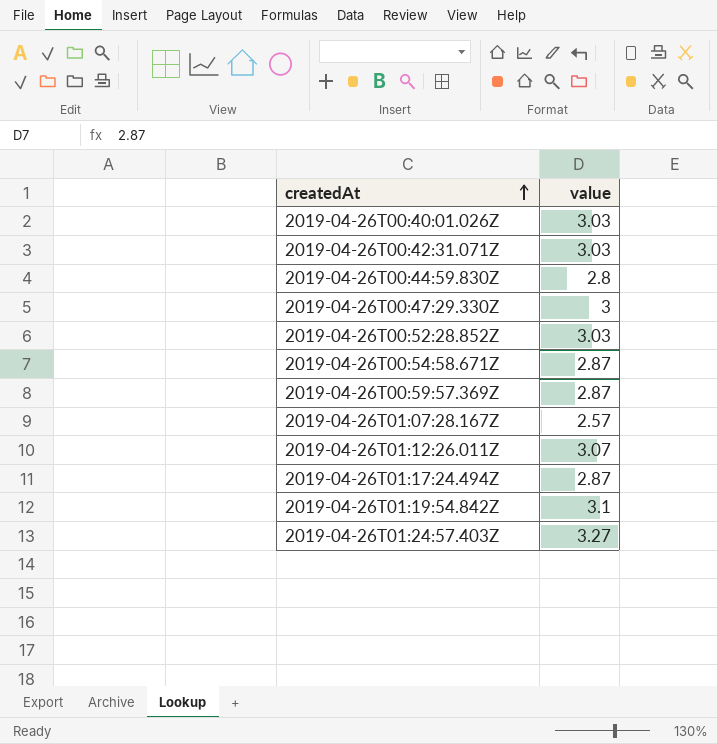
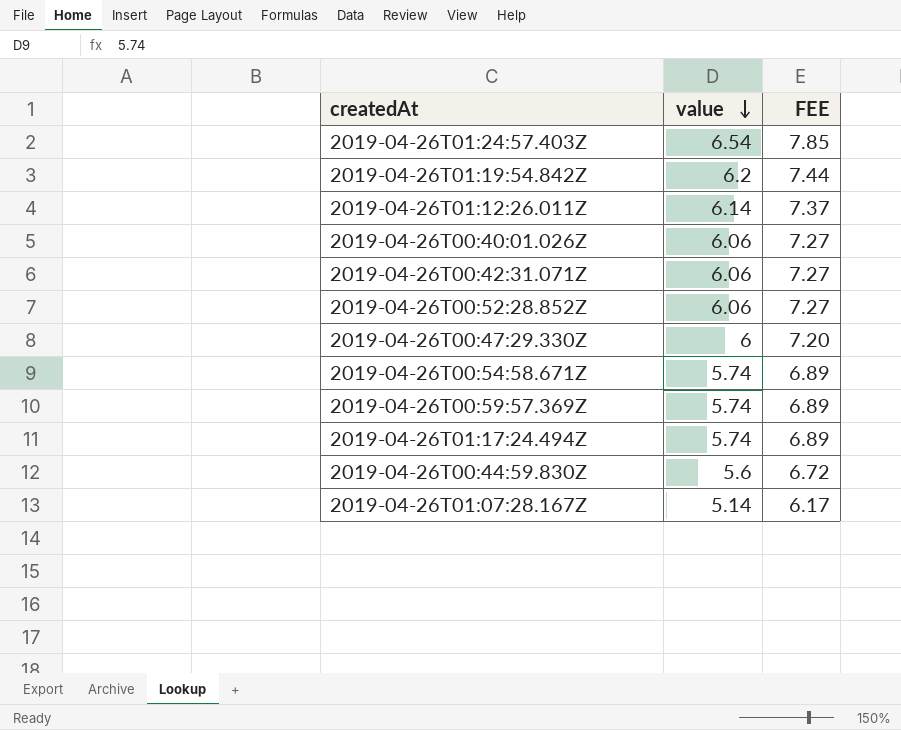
row order: createdAt ascending -> value descending
column FEE | formula: none -> [value] * 1.2
2019-04-26T01:24:57.403Z | value: 3.27 -> 6.54
2019-04-26T01:19:54.842Z | value: 3.1 -> 6.2
2019-04-26T01:12:26.011Z | value: 3.07 -> 6.14
2019-04-26T00:40:01.026Z | value: 3.03 -> 6.06
2019-04-26T00:42:31.071Z | value: 3.03 -> 6.06
2019-04-26T00:52:28.852Z | value: 3.03 -> 6.06
2019-04-26T00:47:29.330Z | value: 3 -> 6
2019-04-26T00:54:58.671Z | value: 2.87 -> 5.74
2019-04-26T00:59:57.369Z | value: 2.87 -> 5.74
2019-04-26T01:17:24.494Z | value: 2.87 -> 5.74
2019-04-26T00:44:59.830Z | value: 2.8 -> 5.6
2019-04-26T01:07:28.167Z | value: 2.57 -> 5.14

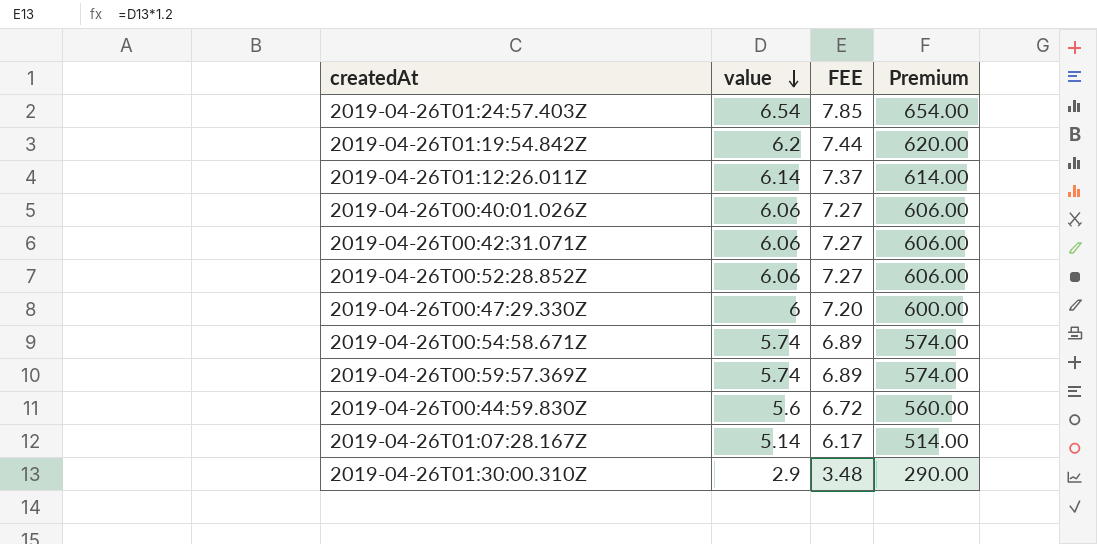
column Premium | formula: none -> [value] * 100
row 2019-04-26T01:17:24.494Z: 5.74 | 6.89 -> none
row 2019-04-26T01:30:00.310Z: none -> 2.9 | 3.48 | 290.00

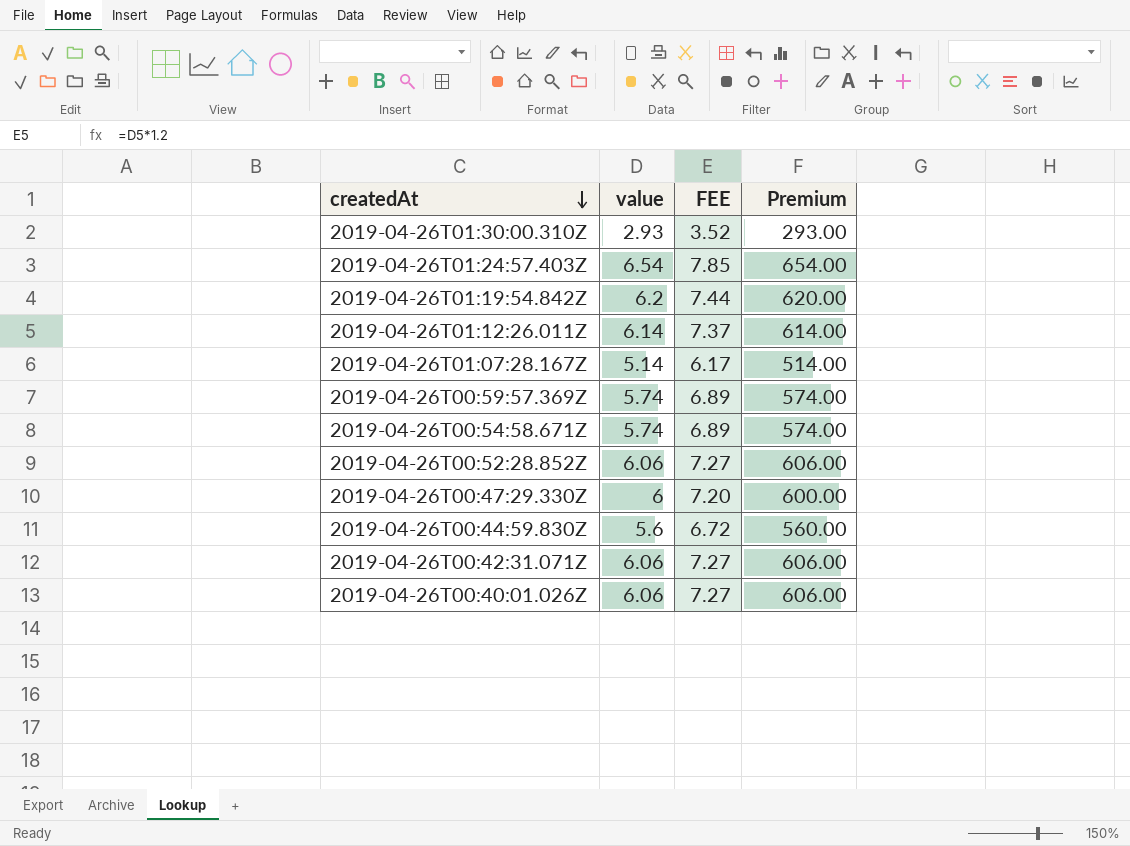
row order: value descending -> createdAt descending
2019-04-26T01:30:00.310Z | value: 2.9 -> 2.93
2019-04-26T01:30:00.310Z | FEE: 3.48 -> 3.52
2019-04-26T01:30:00.310Z | Premium: 290.00 -> 293.00

